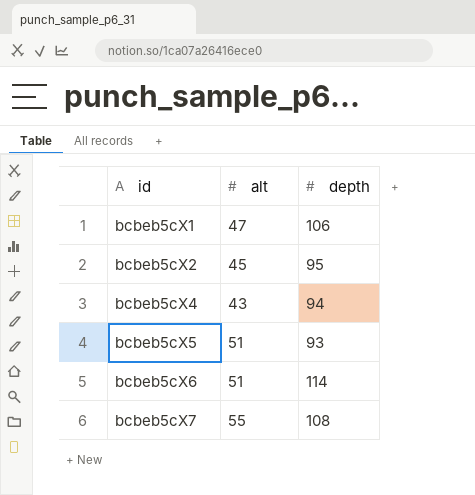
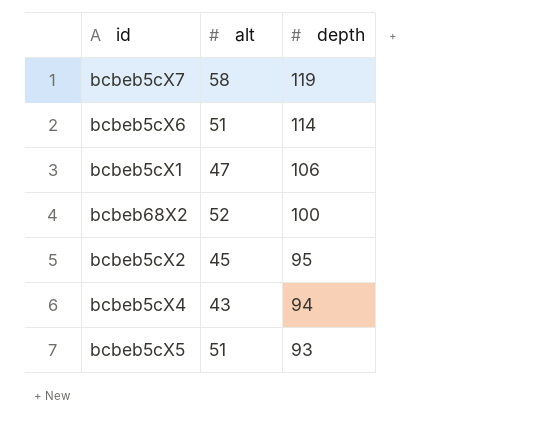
row order: id ascending -> depth descending
bcbeb5cX7 | alt: 55 -> 58
bcbeb5cX7 | depth: 108 -> 119
row bcbeb68X2: none -> 52 | 100

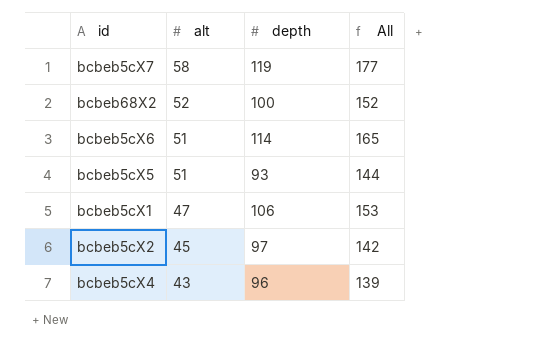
row order: depth descending -> alt descending
column All | formula: none -> [alt] + [depth]
bcbeb5cX2 | depth: 95 -> 97
bcbeb5cX4 | depth: 94 -> 96

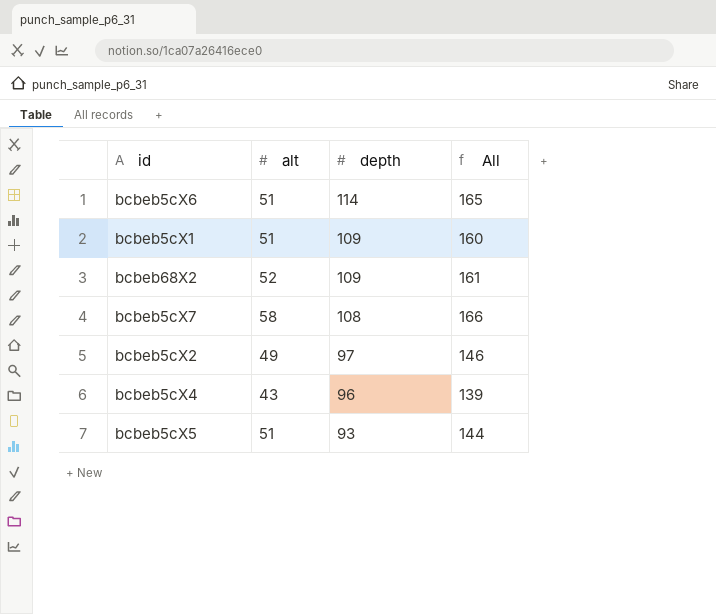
row order: alt descending -> depth descending
bcbeb5cX1 | alt: 47 -> 51
bcbeb5cX1 | depth: 106 -> 109
bcbeb5cX1 | All: 153 -> 160
bcbeb68X2 | depth: 100 -> 109
bcbeb68X2 | All: 152 -> 161
bcbeb5cX7 | depth: 119 -> 108
bcbeb5cX7 | All: 177 -> 166
bcbeb5cX2 | alt: 45 -> 49
bcbeb5cX2 | All: 142 -> 146

